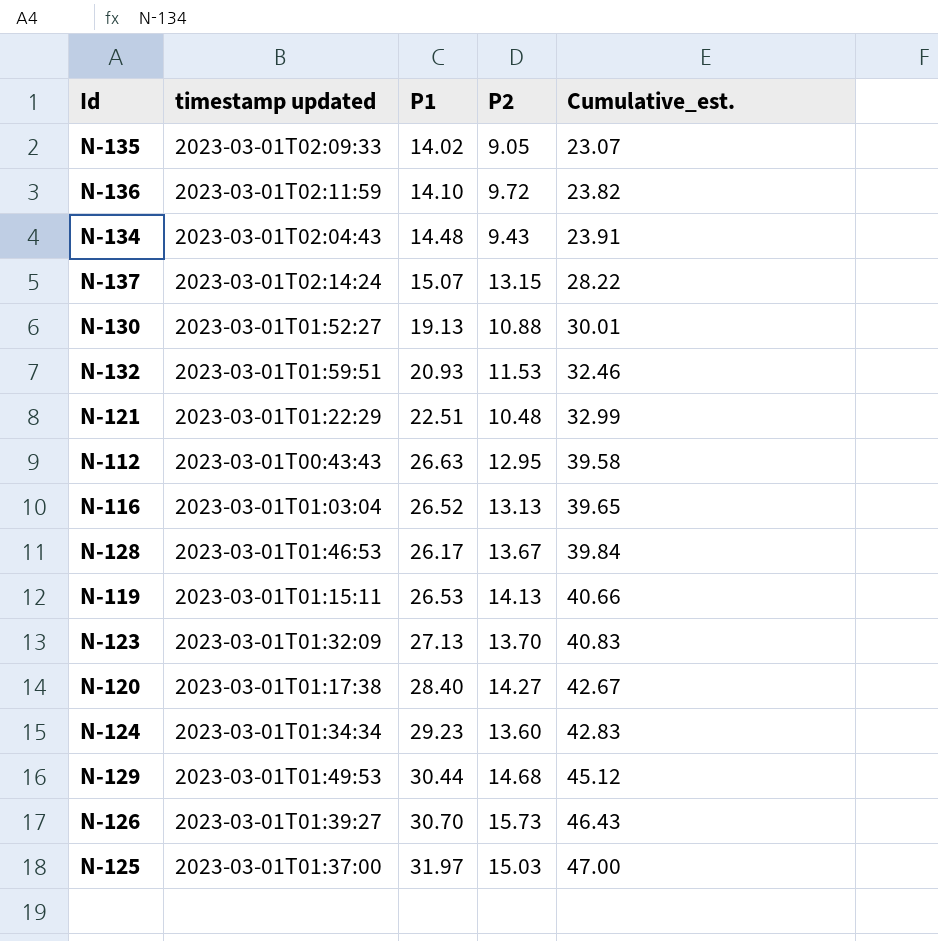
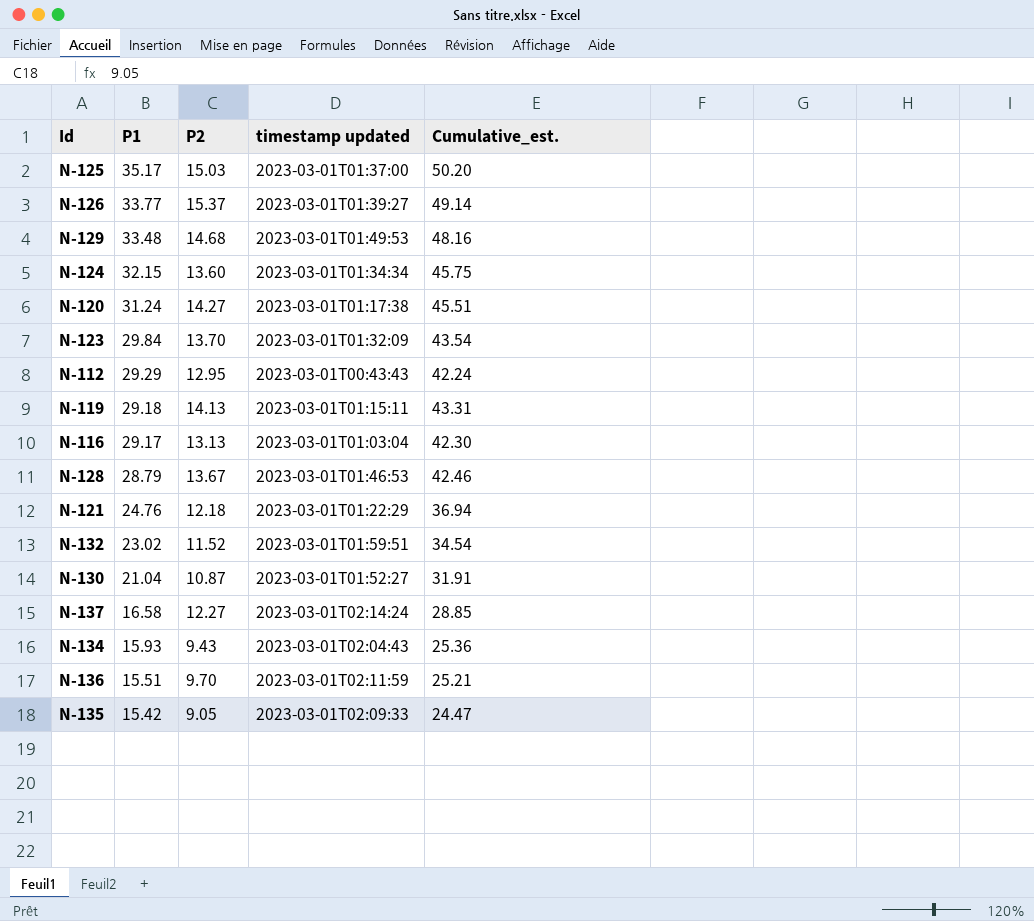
row order: Cumulative_est. ascending -> P1 descending
column timestamp updated | position: 2 -> 4
N-125 | P1: 31.97 -> 35.17
N-125 | Cumulative_est.: 47.00 -> 50.20
N-126 | P1: 30.70 -> 33.77
N-126 | P2: 15.73 -> 15.37
N-126 | Cumulative_est.: 46.43 -> 49.14
N-129 | P1: 30.44 -> 33.48
N-129 | Cumulative_est.: 45.12 -> 48.16
N-124 | P1: 29.23 -> 32.15
N-124 | Cumulative_est.: 42.83 -> 45.75
N-120 | P1: 28.40 -> 31.24
N-120 | Cumulative_est.: 42.67 -> 45.51
N-123 | P1: 27.13 -> 29.84
N-123 | Cumulative_est.: 40.83 -> 43.54
N-112 | P1: 26.63 -> 29.29
N-112 | Cumulative_est.: 39.58 -> 42.24
N-119 | P1: 26.53 -> 29.18
N-119 | Cumulative_est.: 40.66 -> 43.31
N-116 | P1: 26.52 -> 29.17
N-116 | Cumulative_est.: 39.65 -> 42.30
N-128 | P1: 26.17 -> 28.79
N-128 | Cumulative_est.: 39.84 -> 42.46
N-121 | P1: 22.51 -> 24.76
N-121 | P2: 10.48 -> 12.18
N-121 | Cumulative_est.: 32.99 -> 36.94
N-132 | P1: 20.93 -> 23.02
N-132 | P2: 11.53 -> 11.52
N-132 | Cumulative_est.: 32.46 -> 34.54
N-130 | P1: 19.13 -> 21.04
N-130 | P2: 10.88 -> 10.87
N-130 | Cumulative_est.: 30.01 -> 31.91
N-137 | P1: 15.07 -> 16.58
N-137 | P2: 13.15 -> 12.27
N-137 | Cumulative_est.: 28.22 -> 28.85
N-134 | P1: 14.48 -> 15.93
N-134 | Cumulative_est.: 23.91 -> 25.36
N-136 | P1: 14.10 -> 15.51
N-136 | P2: 9.72 -> 9.70
N-136 | Cumulative_est.: 23.82 -> 25.21
N-135 | P1: 14.02 -> 15.42
N-135 | Cumulative_est.: 23.07 -> 24.47

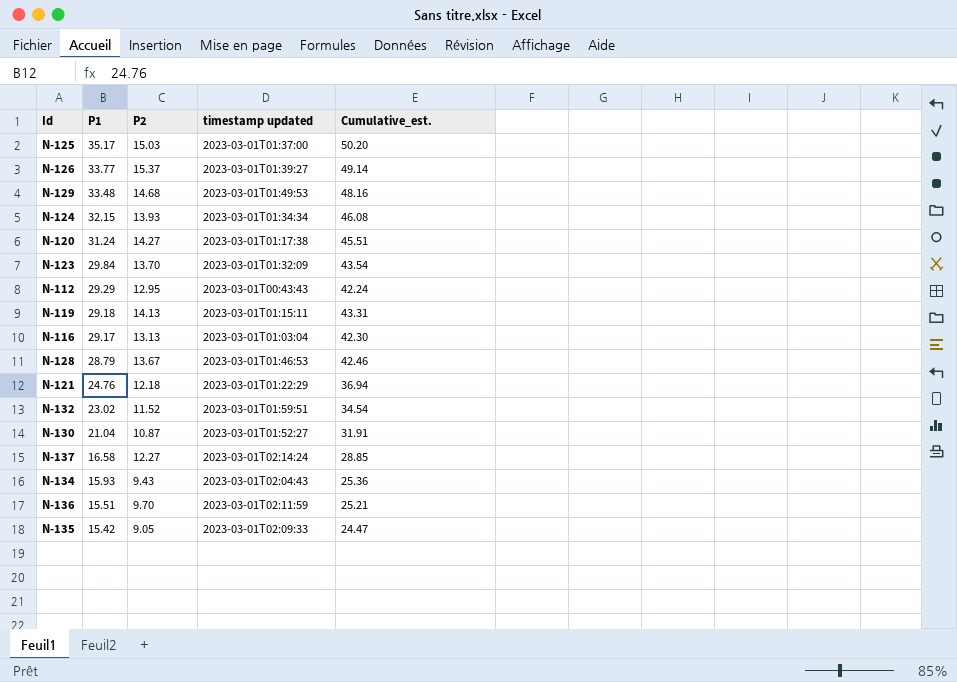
N-124 | P2: 13.60 -> 13.93
N-124 | Cumulative_est.: 45.75 -> 46.08

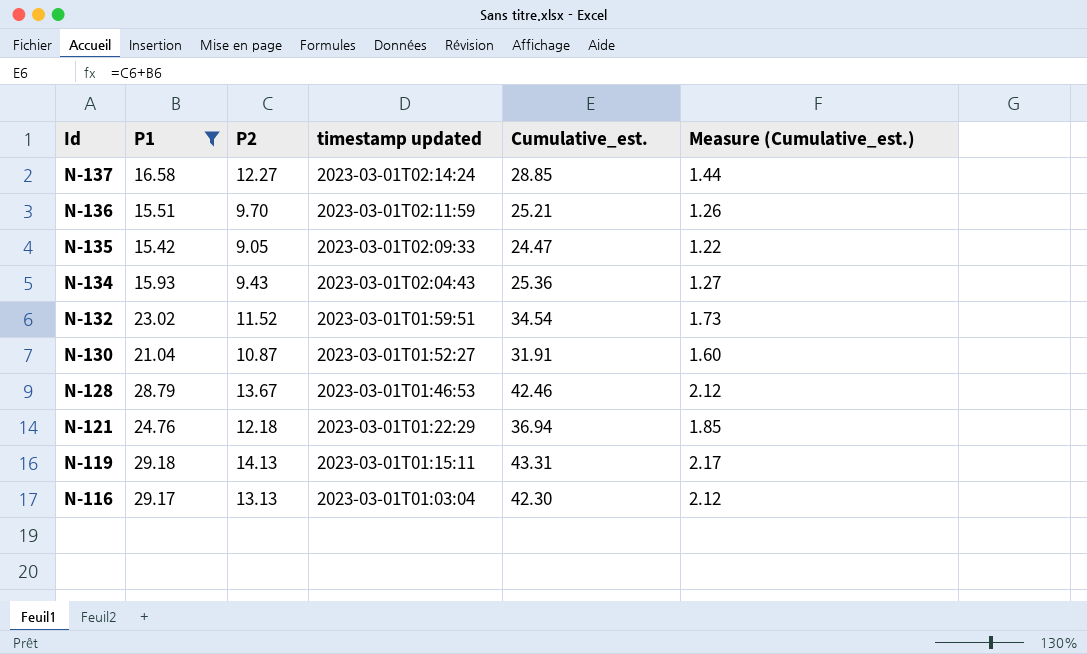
filter: none -> P1 <= 29.18
row order: P1 descending -> Id descending
column Measure (Cumulative_est.) | formula: none -> [Cumulative_est.] * 0.05

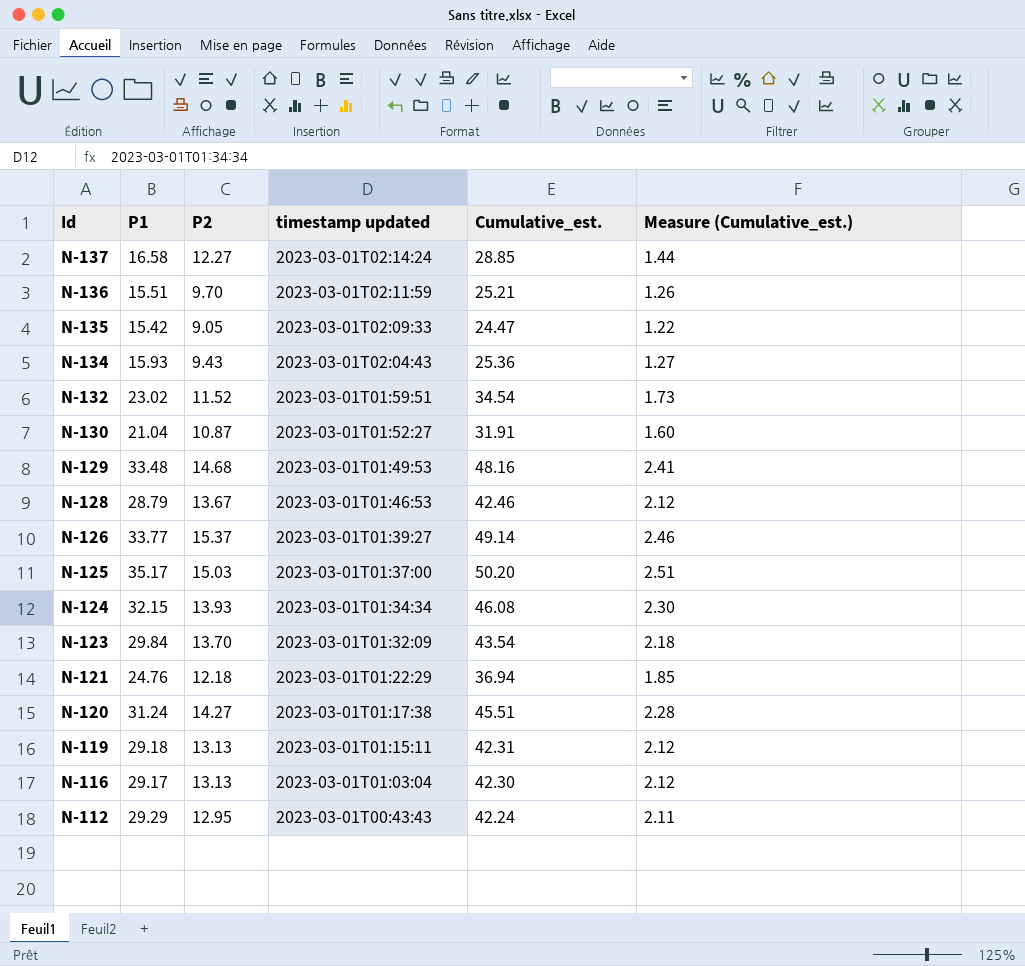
filter: P1 <= 29.18 -> none
N-119 | P2: 14.13 -> 13.13
N-119 | Cumulative_est.: 43.31 -> 42.31
N-119 | Measure (Cumulative_est.): 2.17 -> 2.12

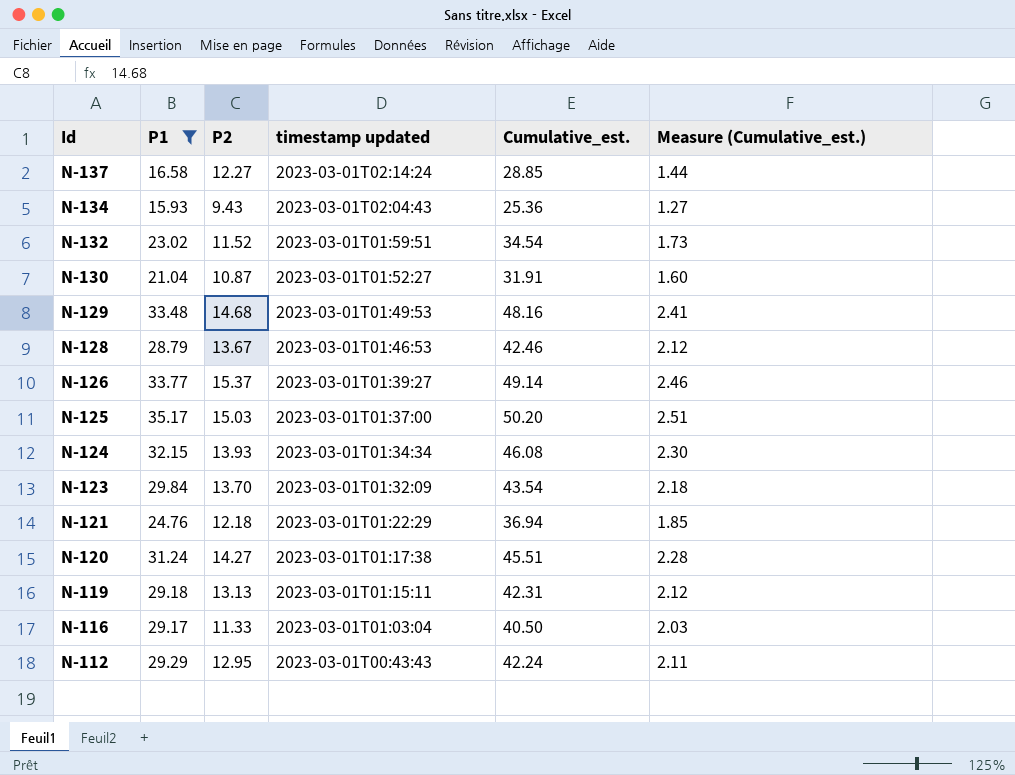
filter: none -> P1 >= 15.93
N-116 | P2: 13.13 -> 11.33
N-116 | Cumulative_est.: 42.30 -> 40.50
N-116 | Measure (Cumulative_est.): 2.12 -> 2.03

